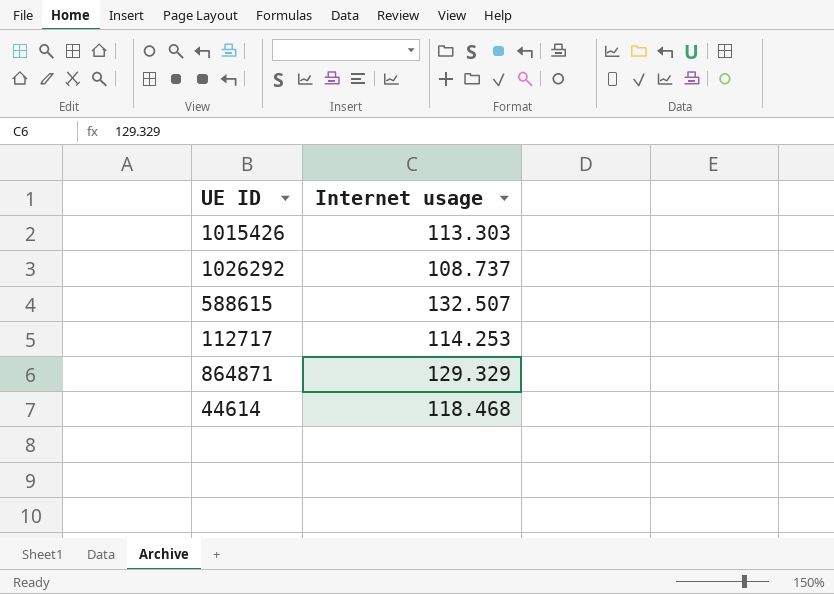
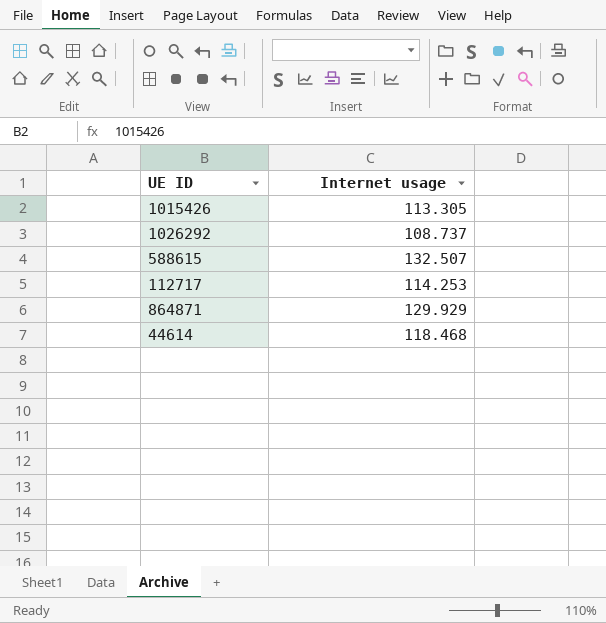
1015426 | Internet usage: 113.303 -> 113.305
864871 | Internet usage: 129.329 -> 129.929

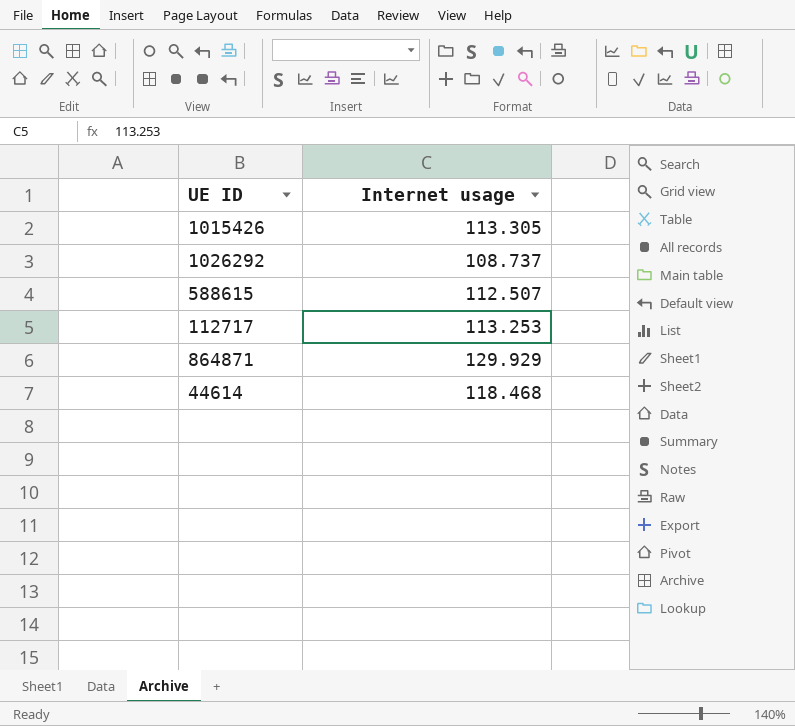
588615 | Internet usage: 132.507 -> 112.507
112717 | Internet usage: 114.253 -> 113.253

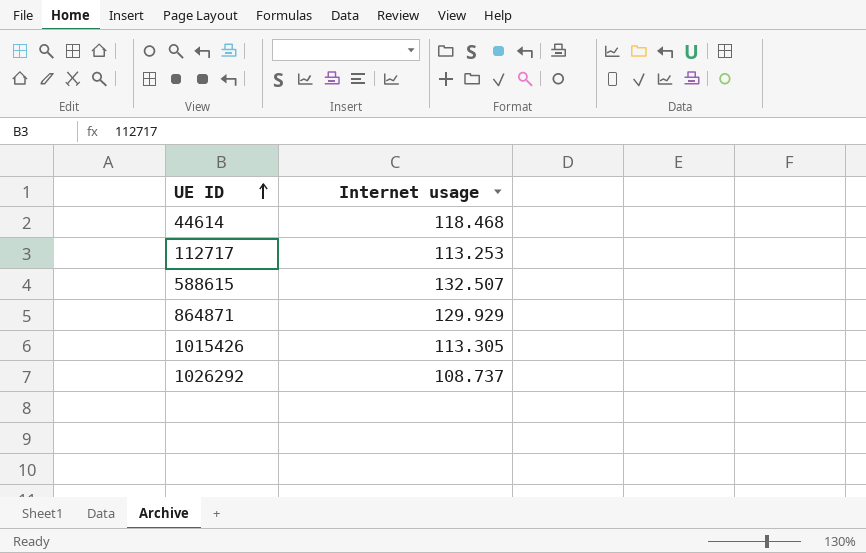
row order: none -> UE ID ascending
588615 | Internet usage: 112.507 -> 132.507

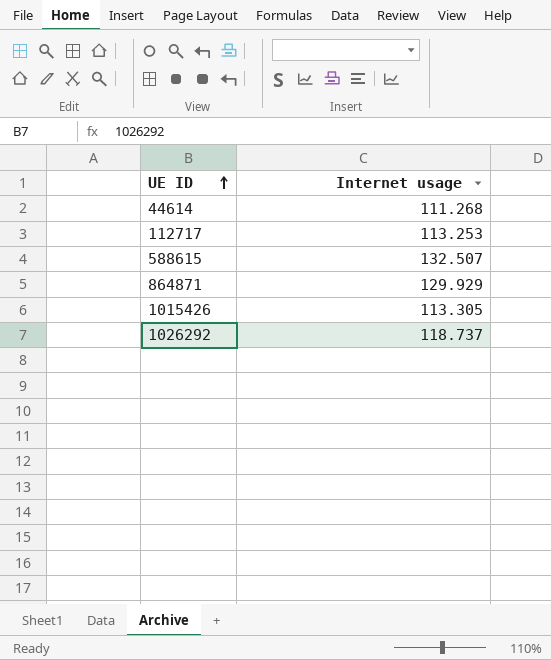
44614 | Internet usage: 118.468 -> 111.268
1026292 | Internet usage: 108.737 -> 118.737

